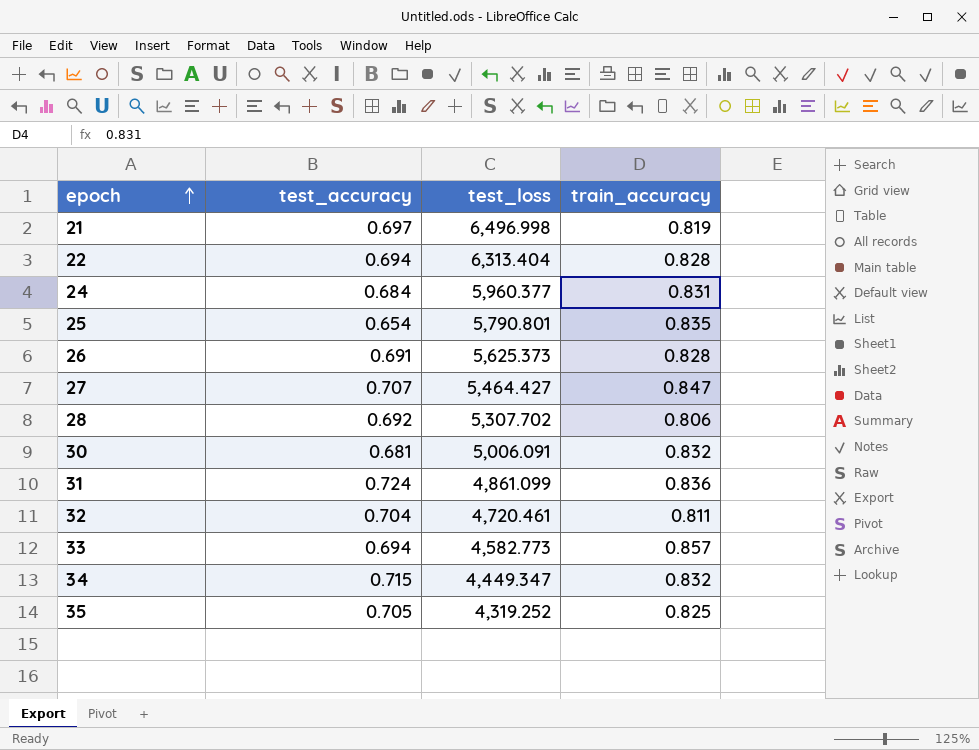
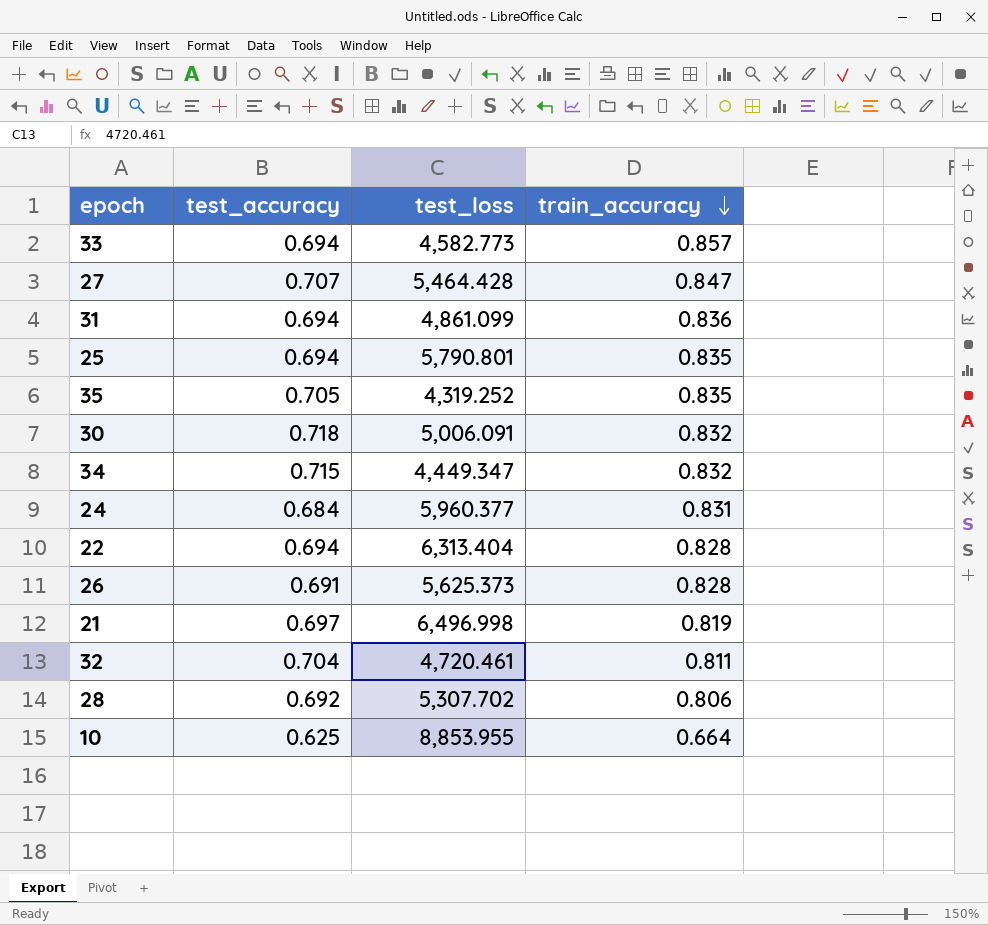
row order: epoch ascending -> train_accuracy descending
27 | test_loss: 5,464.427 -> 5,464.428
31 | test_accuracy: 0.724 -> 0.694
25 | test_accuracy: 0.654 -> 0.694
35 | train_accuracy: 0.825 -> 0.835
30 | test_accuracy: 0.681 -> 0.718
row 10: none -> 0.625 | 8,853.955 | 0.664

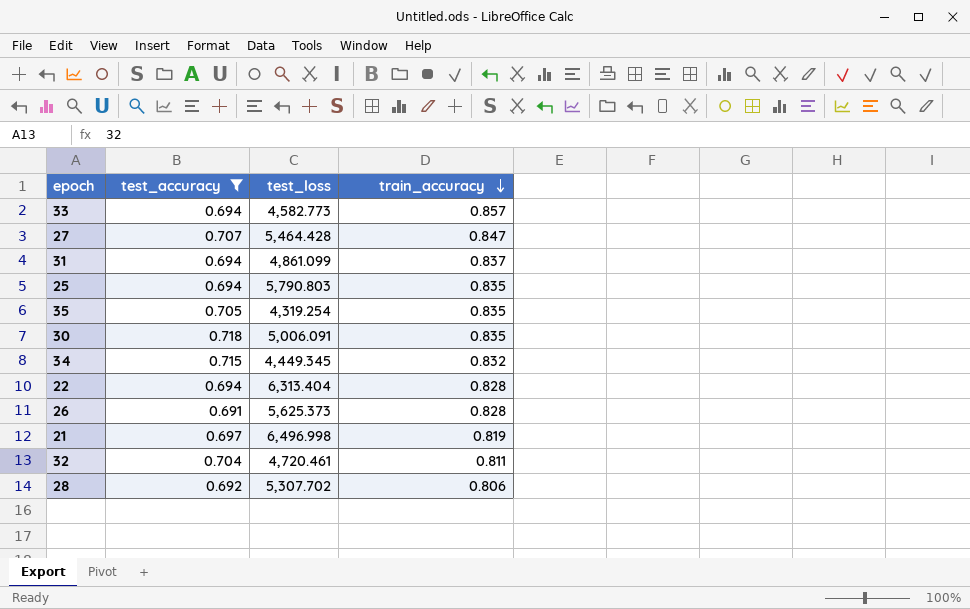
filter: none -> test_accuracy >= 0.691
31 | train_accuracy: 0.836 -> 0.837
25 | test_loss: 5,790.801 -> 5,790.803
35 | test_loss: 4,319.252 -> 4,319.254
30 | train_accuracy: 0.832 -> 0.835
34 | test_loss: 4,449.347 -> 4,449.345

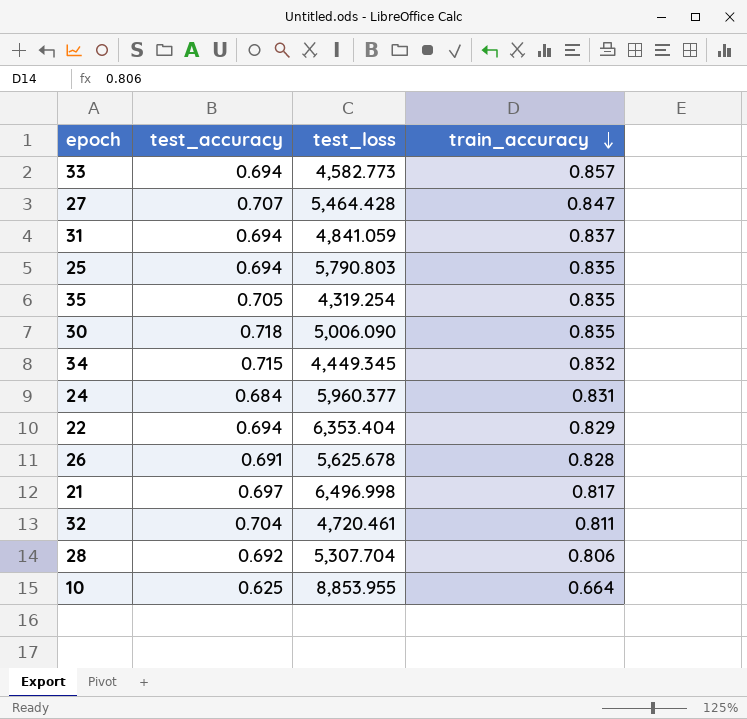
filter: test_accuracy >= 0.691 -> none
31 | test_loss: 4,861.099 -> 4,841.059
30 | test_loss: 5,006.091 -> 5,006.090
22 | test_loss: 6,313.404 -> 6,353.404
22 | train_accuracy: 0.828 -> 0.829
26 | test_loss: 5,625.373 -> 5,625.678
21 | train_accuracy: 0.819 -> 0.817
28 | test_loss: 5,307.702 -> 5,307.704

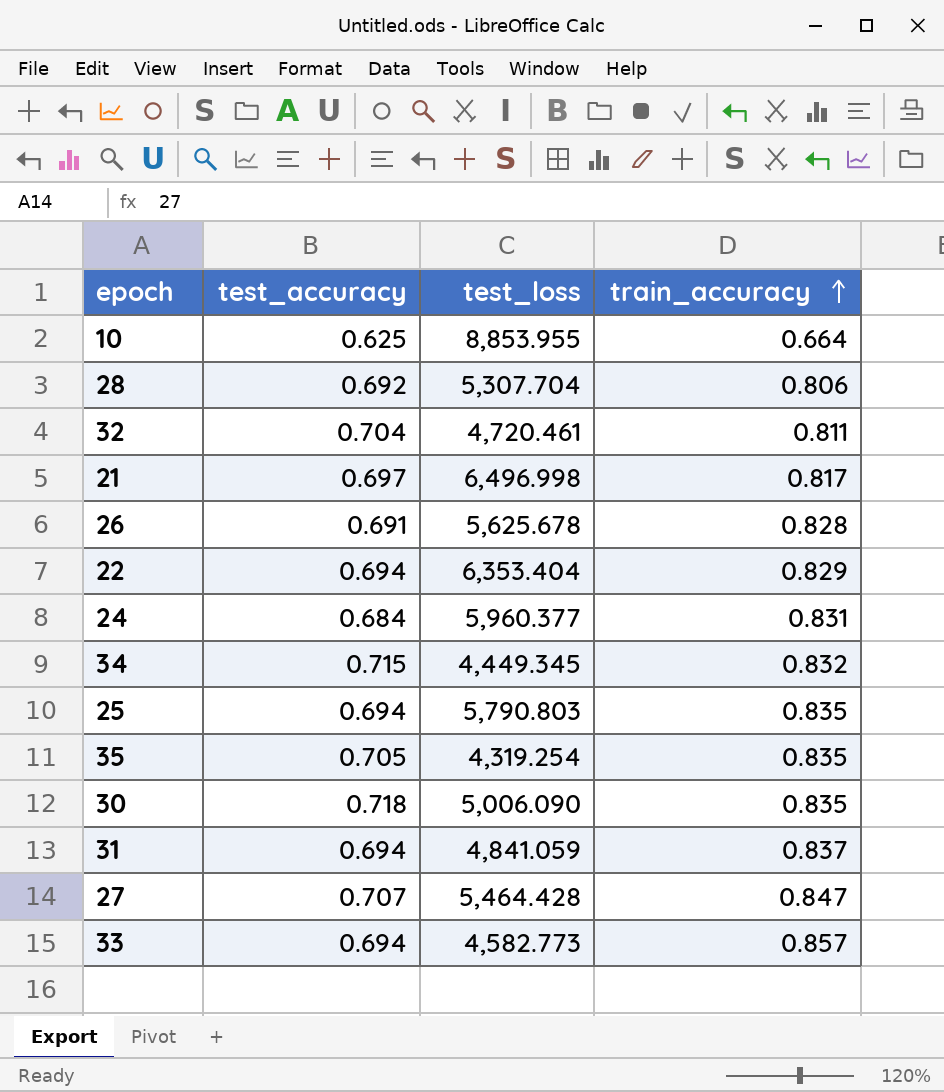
row order: train_accuracy descending -> train_accuracy ascending

